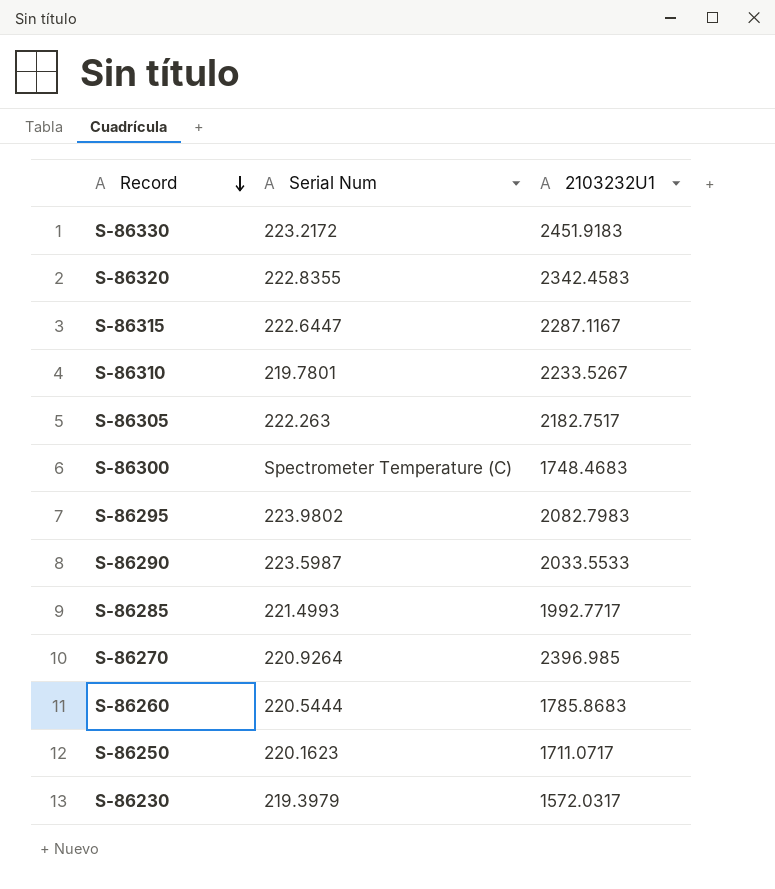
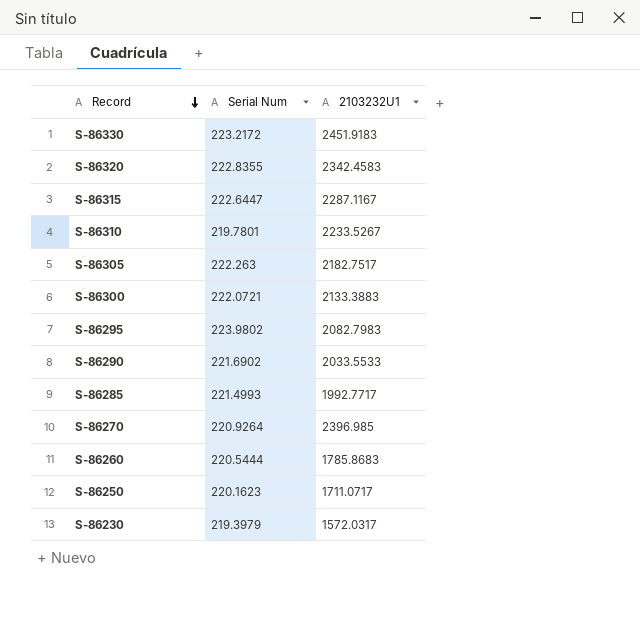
S-86300 | Serial Num: Spectrometer Temperature (C) -> 222.0721
S-86300 | 2103232U1: 1748.4683 -> 2133.3883
S-86290 | Serial Num: 223.5987 -> 221.6902

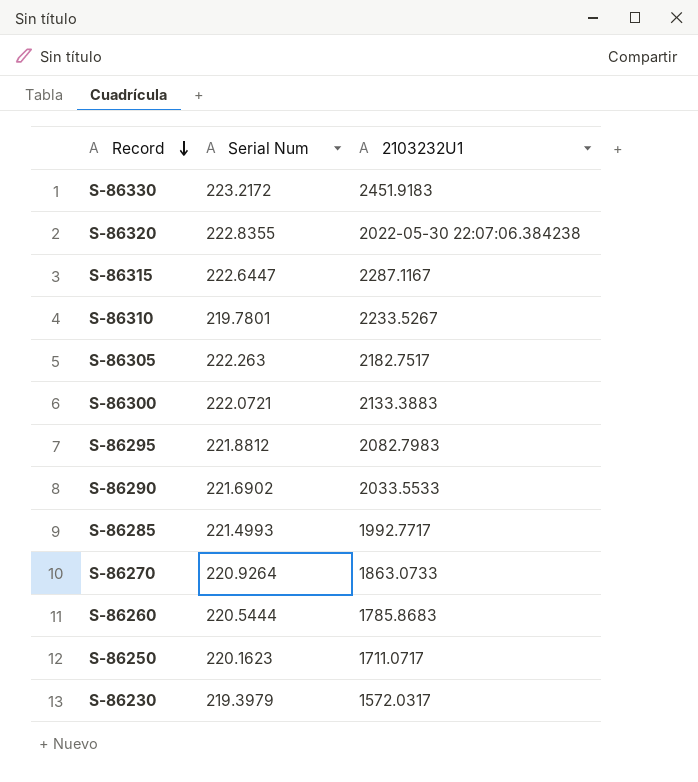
S-86320 | 2103232U1: 2342.4583 -> 2022-05-30 22:07:06.384238
S-86295 | Serial Num: 223.9802 -> 221.8812
S-86270 | 2103232U1: 2396.985 -> 1863.0733

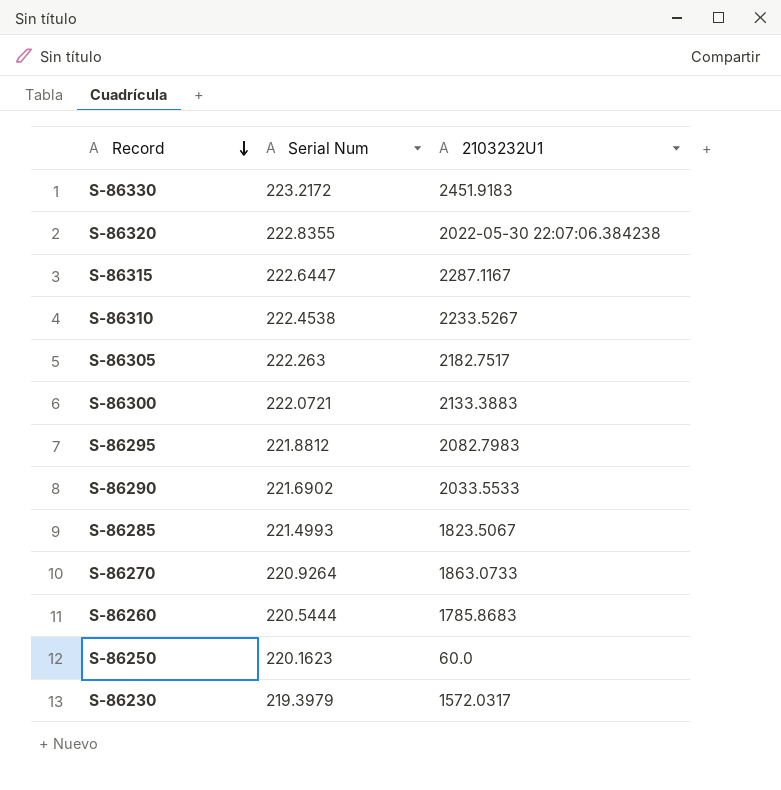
S-86310 | Serial Num: 219.7801 -> 222.4538
S-86285 | 2103232U1: 1992.7717 -> 1823.5067
S-86250 | 2103232U1: 1711.0717 -> 60.0

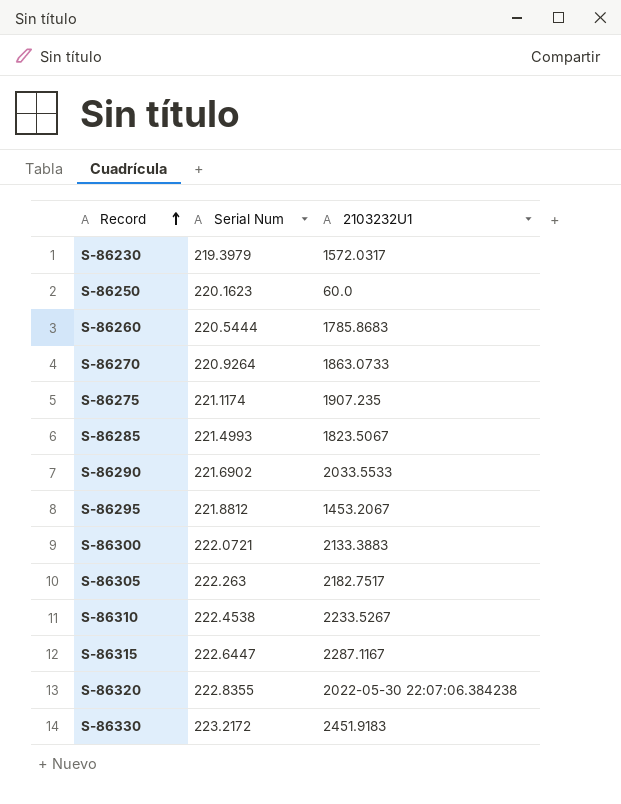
row order: Record descending -> Record ascending
row S-86275: none -> 221.1174 | 1907.235
S-86295 | 2103232U1: 2082.7983 -> 1453.2067

